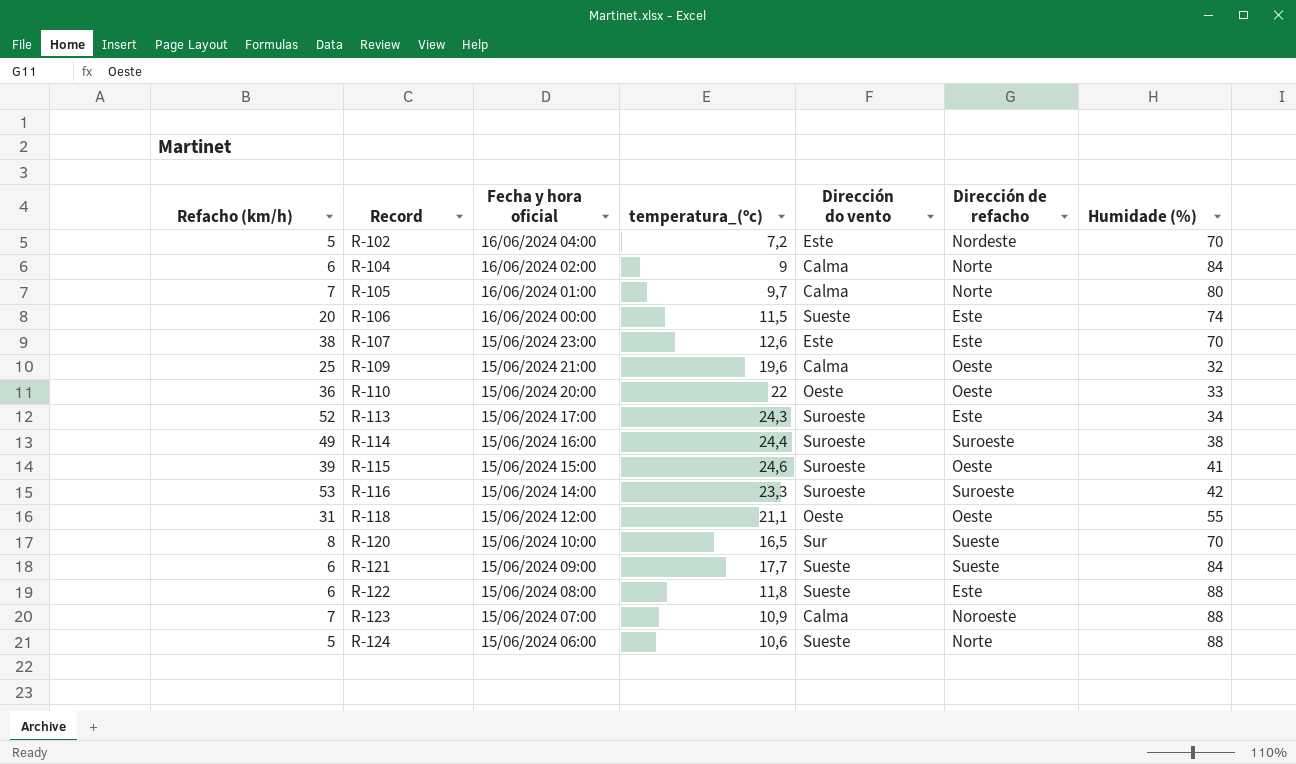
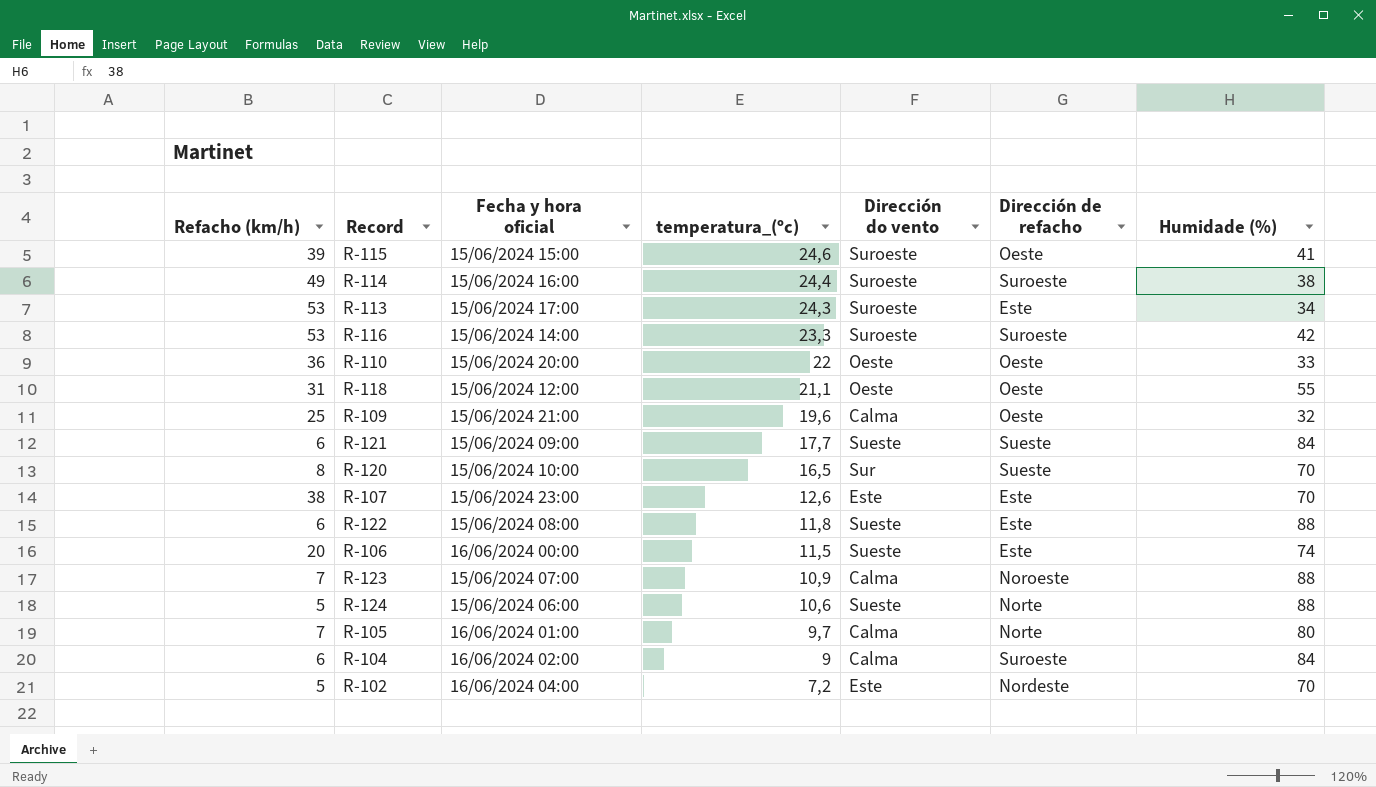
row order: Record ascending -> temperatura_(ºc) descending
R-113 | Refacho (km/h): 52 -> 53
R-104 | Dirección de refacho: Norte -> Suroeste

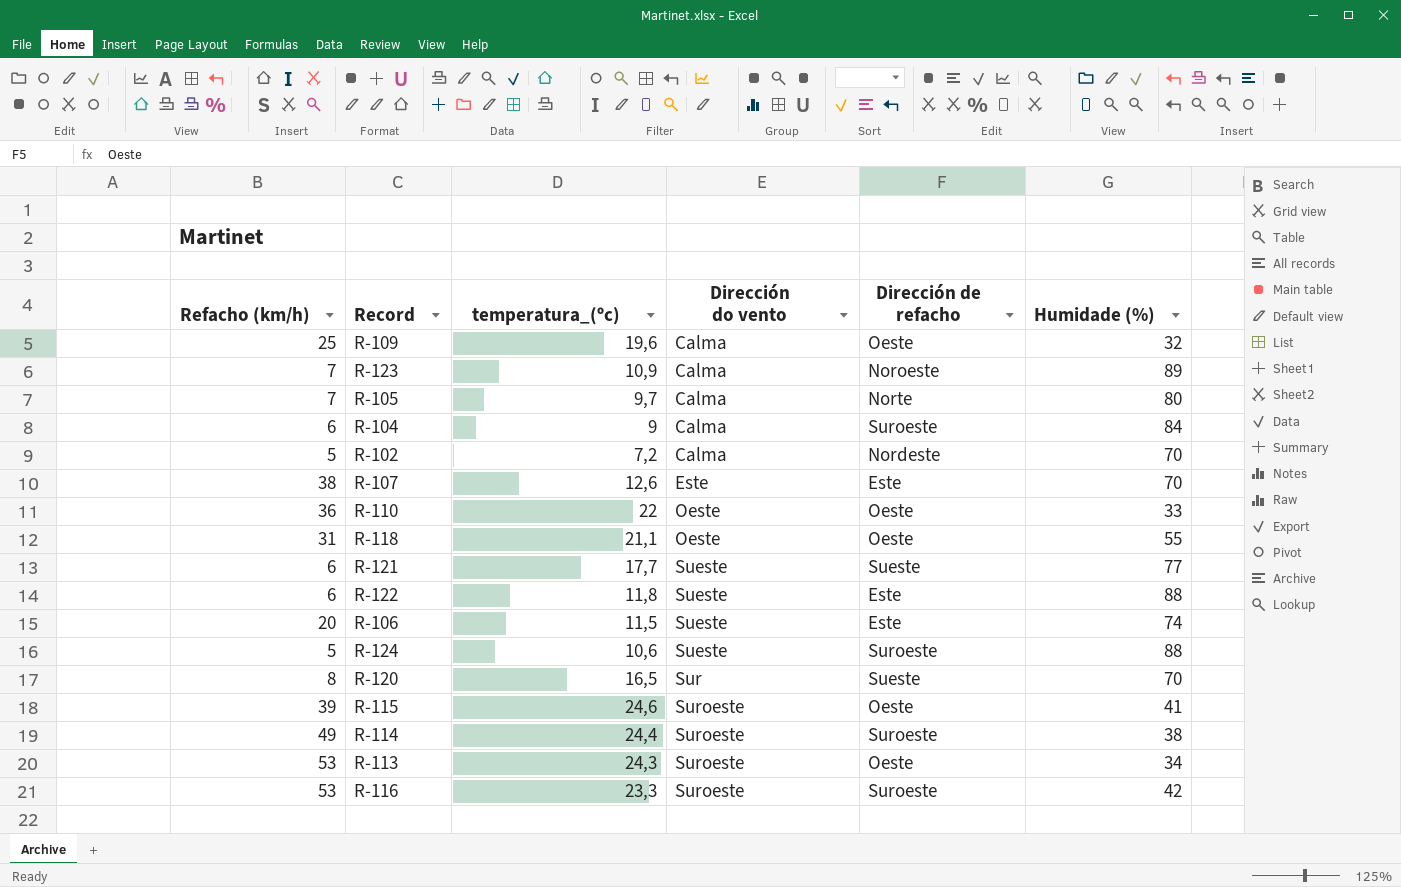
row order: temperatura_(ºc) descending -> Dirección do vento ascending
column Fecha y hora oficial | position: 3 -> none
R-123 | Humidade (%): 88 -> 89
R-102 | Dirección do vento: Este -> Calma
R-121 | Humidade (%): 84 -> 77
R-124 | Dirección de refacho: Norte -> Suroeste
R-113 | Dirección de refacho: Este -> Oeste

